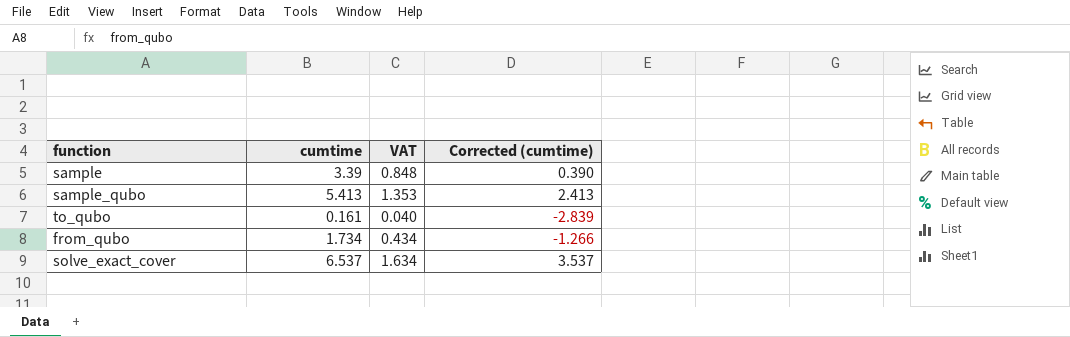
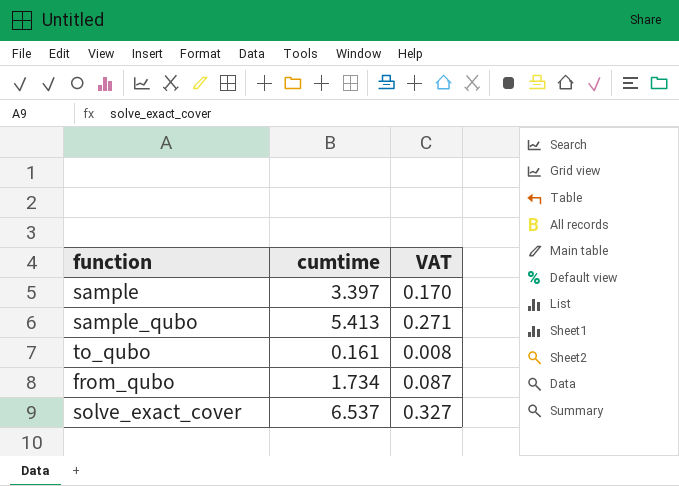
column Corrected (cumtime) | formula: [cumtime] - 3 -> none
column VAT | formula: [cumtime] * 0.25 -> [cumtime] * 0.05
sample | cumtime: 3.39 -> 3.397

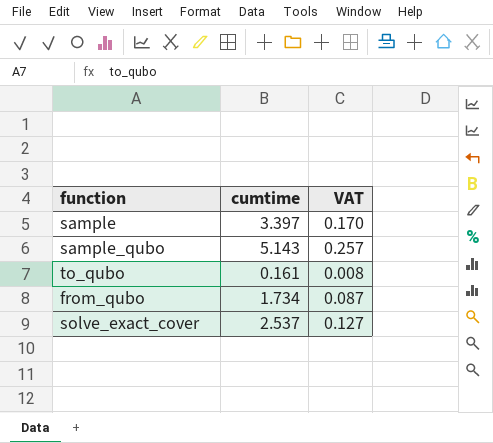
sample_qubo | cumtime: 5.413 -> 5.143
sample_qubo | VAT: 0.271 -> 0.257
solve_exact_cover | cumtime: 6.537 -> 2.537
solve_exact_cover | VAT: 0.327 -> 0.127

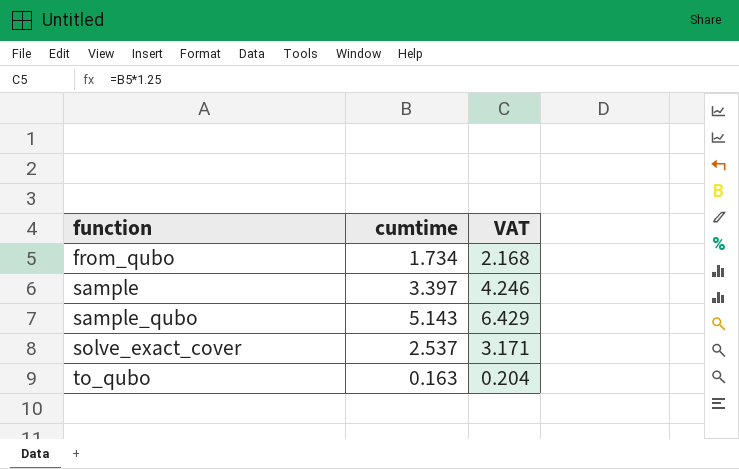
row order: none -> function ascending
column VAT | formula: [cumtime] * 0.05 -> [cumtime] * 1.25
to_qubo | cumtime: 0.161 -> 0.163

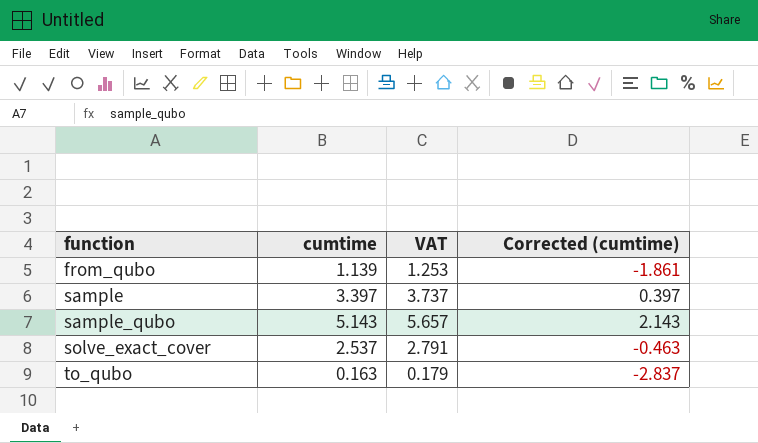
column VAT | formula: [cumtime] * 1.25 -> [cumtime] * 1.1
column Corrected (cumtime) | formula: none -> [cumtime] - 3
from_qubo | cumtime: 1.734 -> 1.139

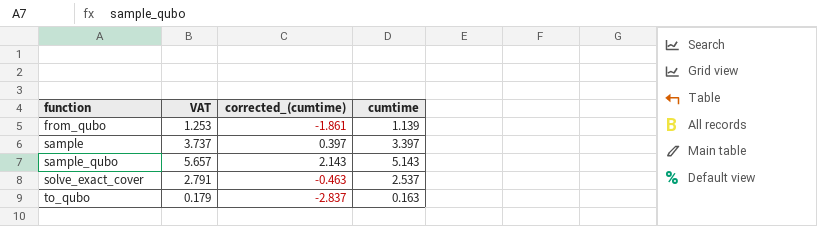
column name: Corrected (cumtime) -> corrected_(cumtime)
column cumtime | position: 2 -> 4

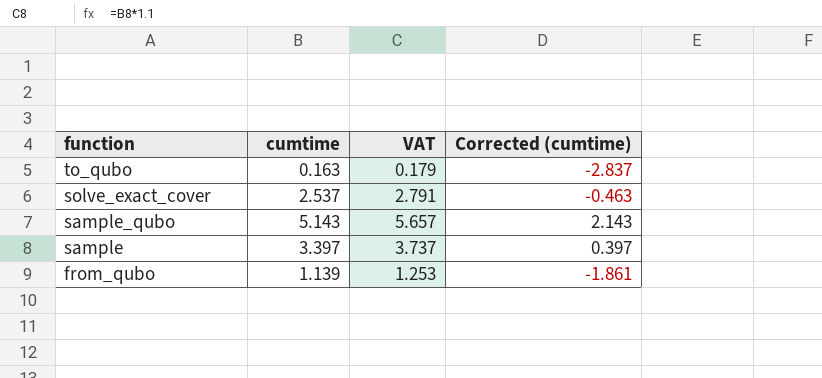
row order: function ascending -> function descending
column cumtime | position: 4 -> 2
column name: corrected_(cumtime) -> Corrected (cumtime)

